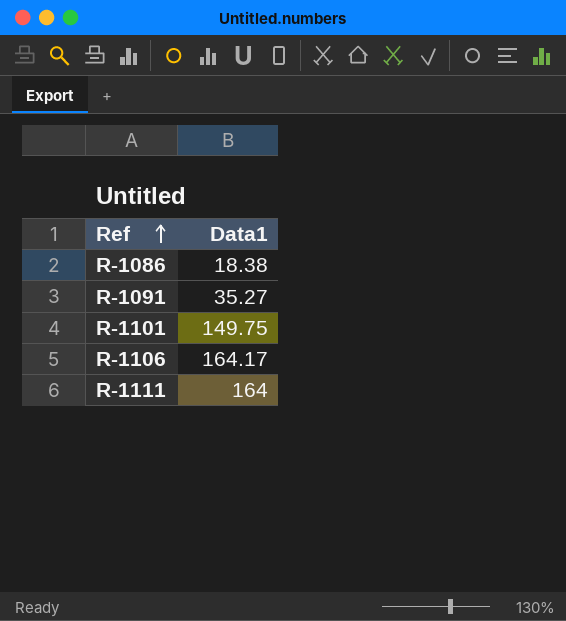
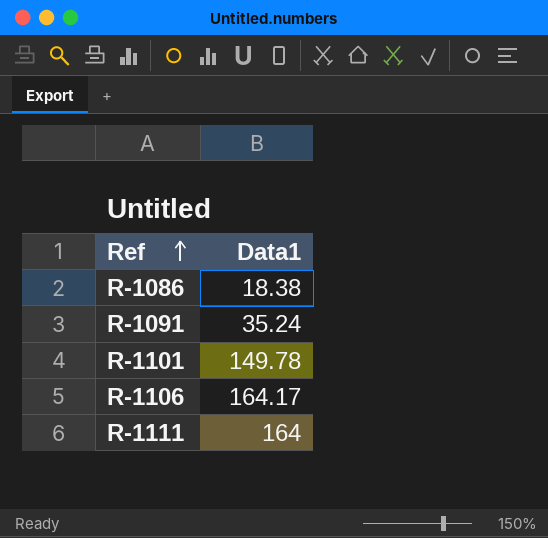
R-1091 | Data1: 35.27 -> 35.24
R-1101 | Data1: 149.75 -> 149.78

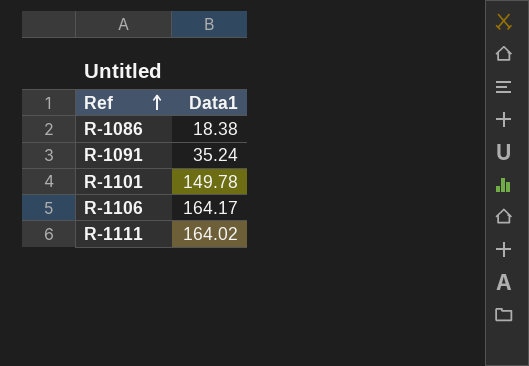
R-1111 | Data1: 164 -> 164.02

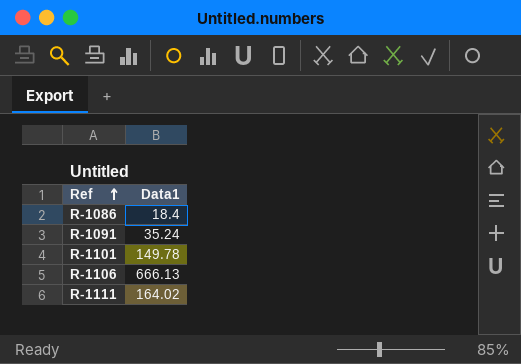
R-1086 | Data1: 18.38 -> 18.4
R-1106 | Data1: 164.17 -> 666.13

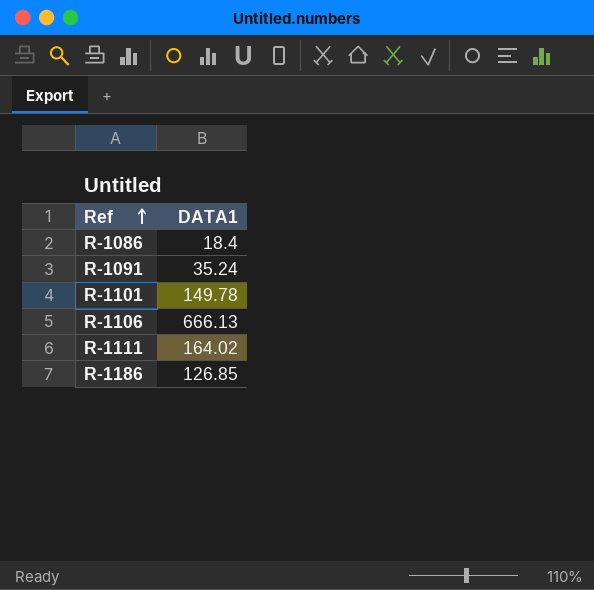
column name: Data1 -> DATA1
row R-1186: none -> 126.85

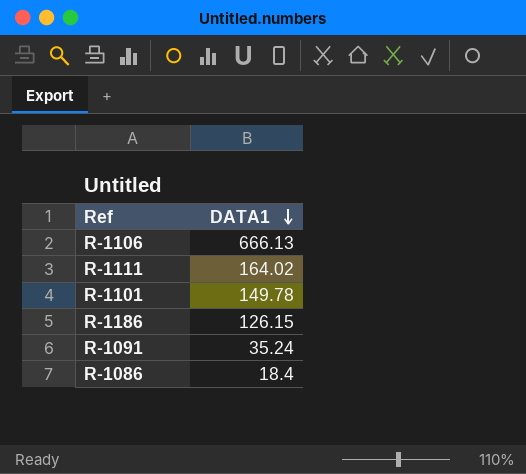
row order: Ref ascending -> DATA1 descending
R-1186 | DATA1: 126.85 -> 126.15

